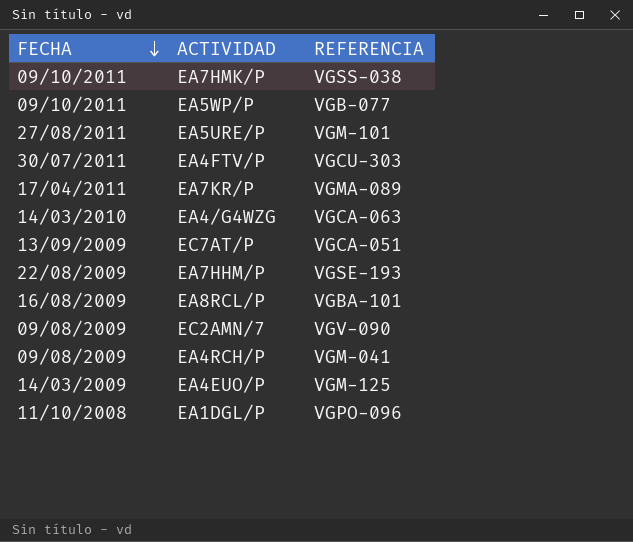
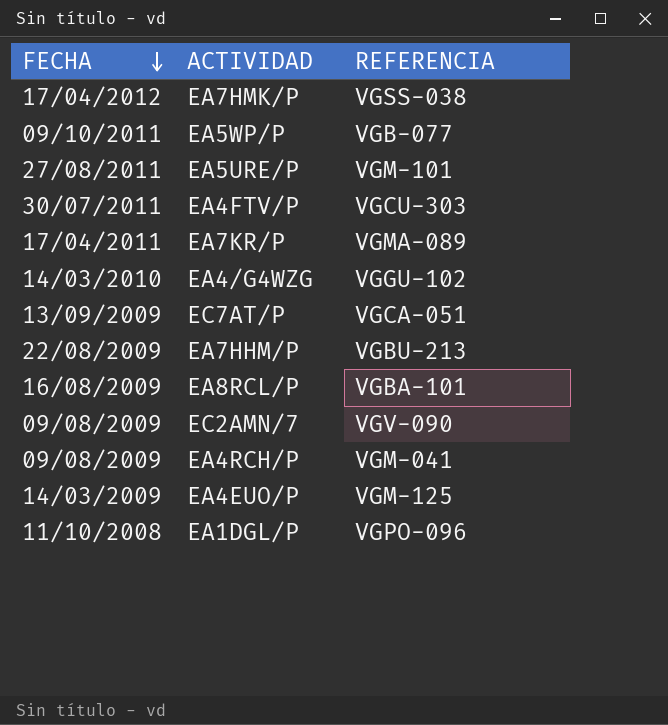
EA7HMK/P | FECHA: 09/10/2011 -> 17/04/2012
EA4/G4WZG | REFERENCIA: VGCA-063 -> VGGU-102
EA7HHM/P | REFERENCIA: VGSE-193 -> VGBU-213

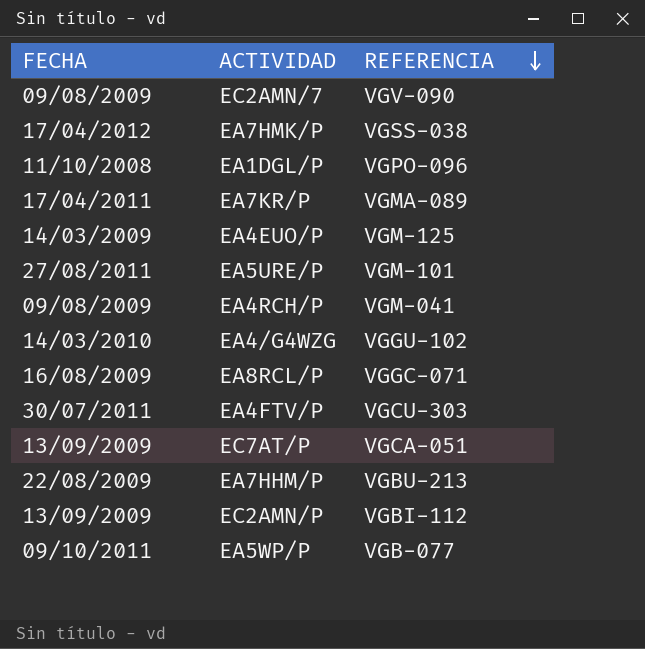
row order: FECHA descending -> REFERENCIA descending
EA8RCL/P | REFERENCIA: VGBA-101 -> VGGC-071
row EC2AMN/P: none -> 13/09/2009 | VGBI-112

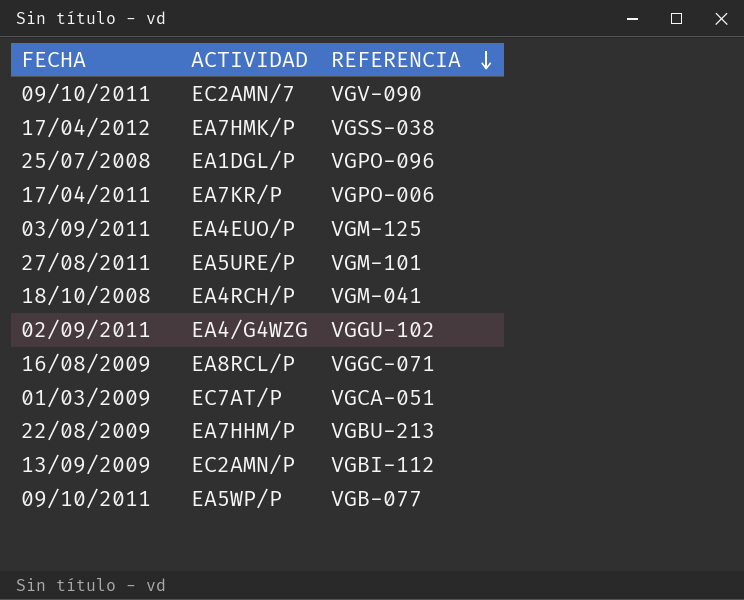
row EA4FTV/P: 30/07/2011 | VGCU-303 -> none
EC2AMN/7 | FECHA: 09/08/2009 -> 09/10/2011
EA1DGL/P | FECHA: 11/10/2008 -> 25/07/2008
EA7KR/P | REFERENCIA: VGMA-089 -> VGPO-006
EA4EUO/P | FECHA: 14/03/2009 -> 03/09/2011
EA4RCH/P | FECHA: 09/08/2009 -> 18/10/2008
EA4/G4WZG | FECHA: 14/03/2010 -> 02/09/2011
EC7AT/P | FECHA: 13/09/2009 -> 01/03/2009

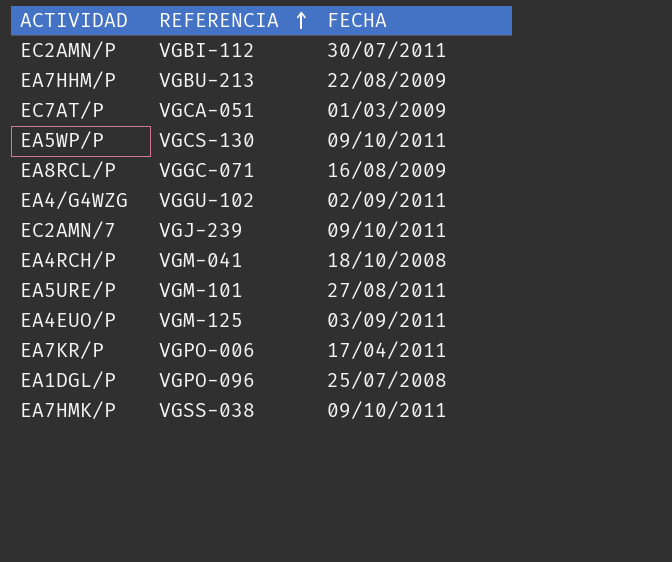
row order: REFERENCIA descending -> REFERENCIA ascending
column FECHA | position: 1 -> 3
EC2AMN/P | FECHA: 13/09/2009 -> 30/07/2011
EA5WP/P | REFERENCIA: VGB-077 -> VGCS-130
EC2AMN/7 | REFERENCIA: VGV-090 -> VGJ-239
EA7HMK/P | FECHA: 17/04/2012 -> 09/10/2011

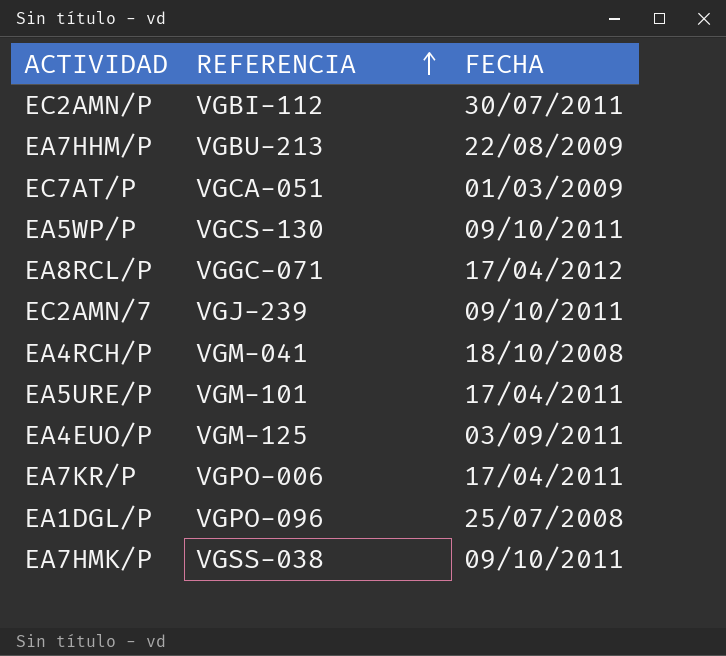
row EA4/G4WZG: VGGU-102 | 02/09/2011 -> none
EA8RCL/P | FECHA: 16/08/2009 -> 17/04/2012
EA5URE/P | FECHA: 27/08/2011 -> 17/04/2011

